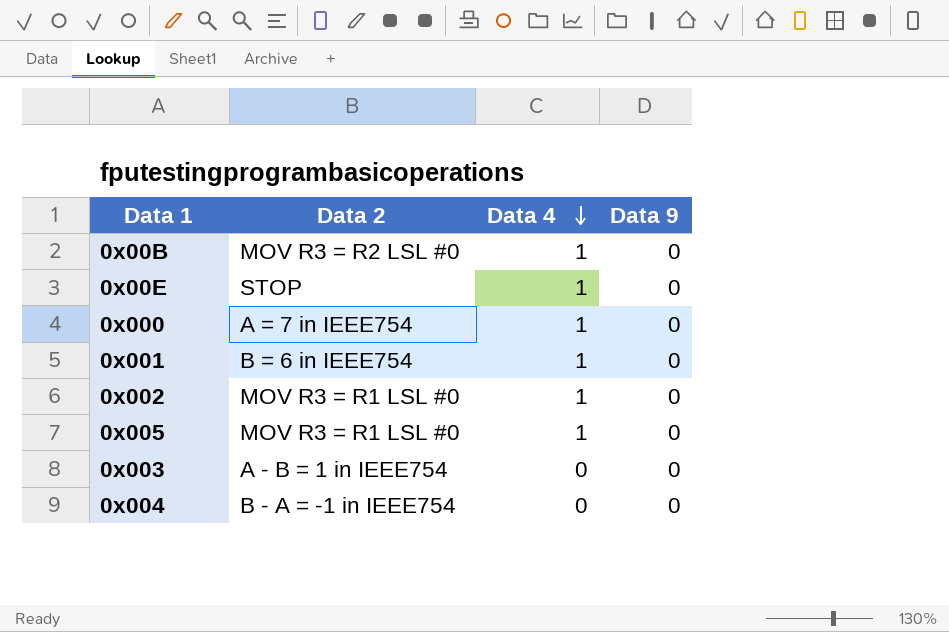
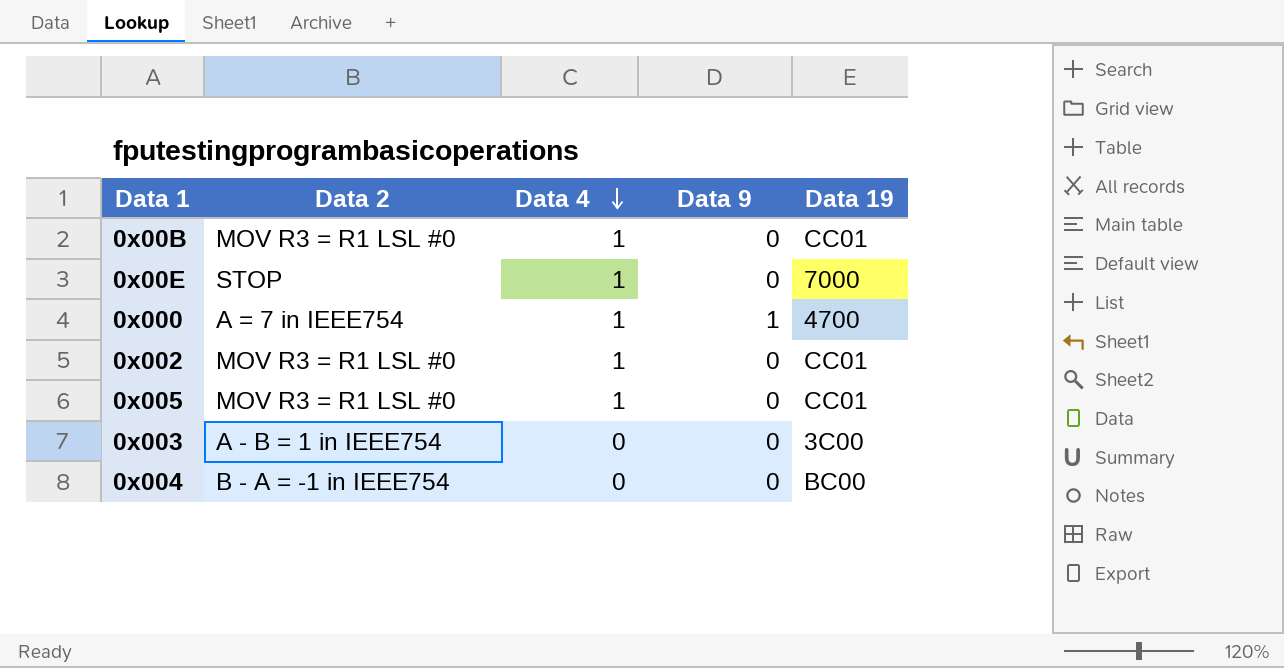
column Data 19 | position: none -> 5
row 0x001: B = 6 in IEEE754 | 1 | 0 -> none
0x00B | Data 2: MOV R3 = R2 LSL #0 -> MOV R3 = R1 LSL #0
0x000 | Data 9: 0 -> 1

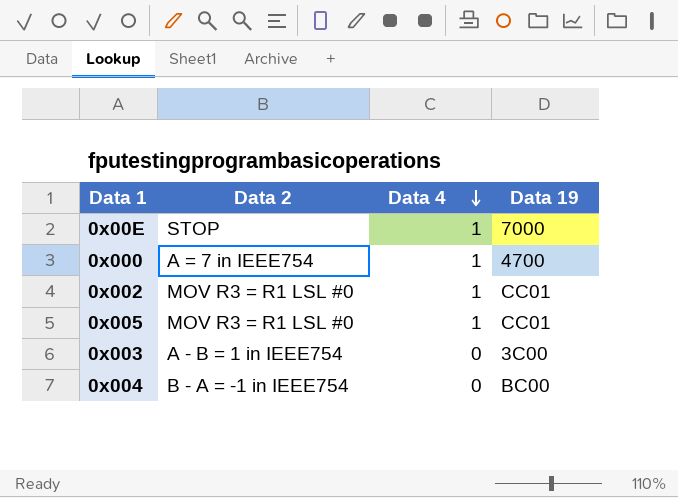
column Data 9 | position: 4 -> none
row 0x00B: MOV R3 = R1 LSL #0 | 1 | 0 | CC01 -> none

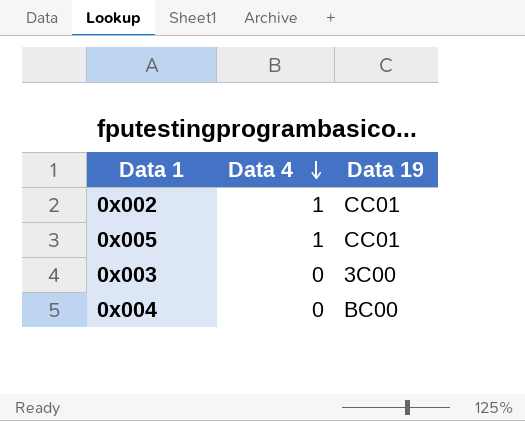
column Data 2 | position: 2 -> none
row 0x00E: STOP | 1 | 7000 -> none
row 0x000: A = 7 in IEEE754 | 1 | 4700 -> none

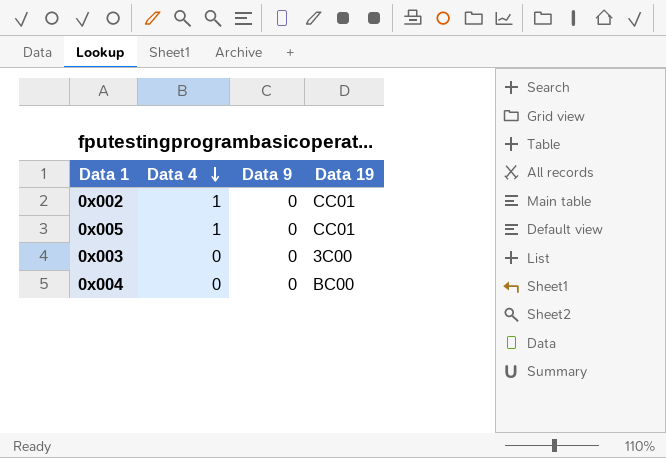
column Data 9 | position: none -> 3

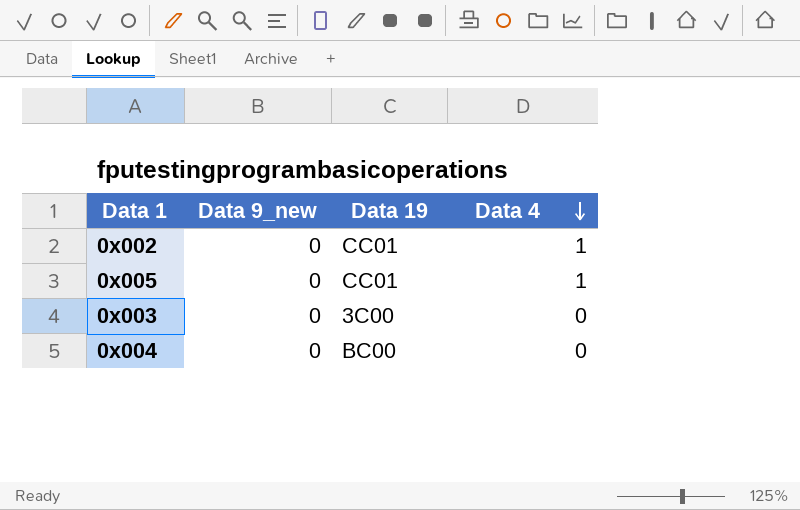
column name: Data 9 -> Data 9_new
column Data 4 | position: 2 -> 4

